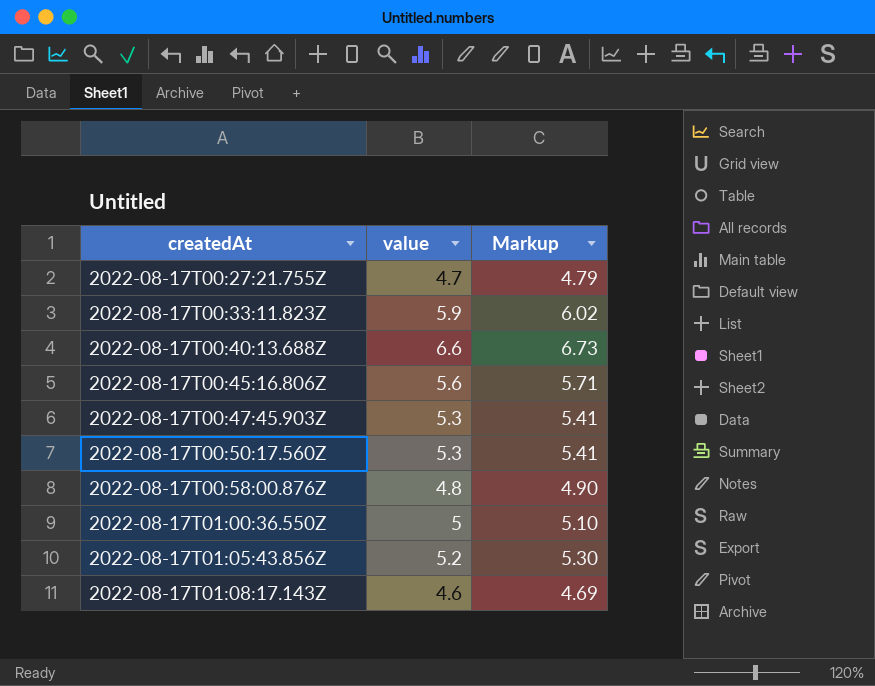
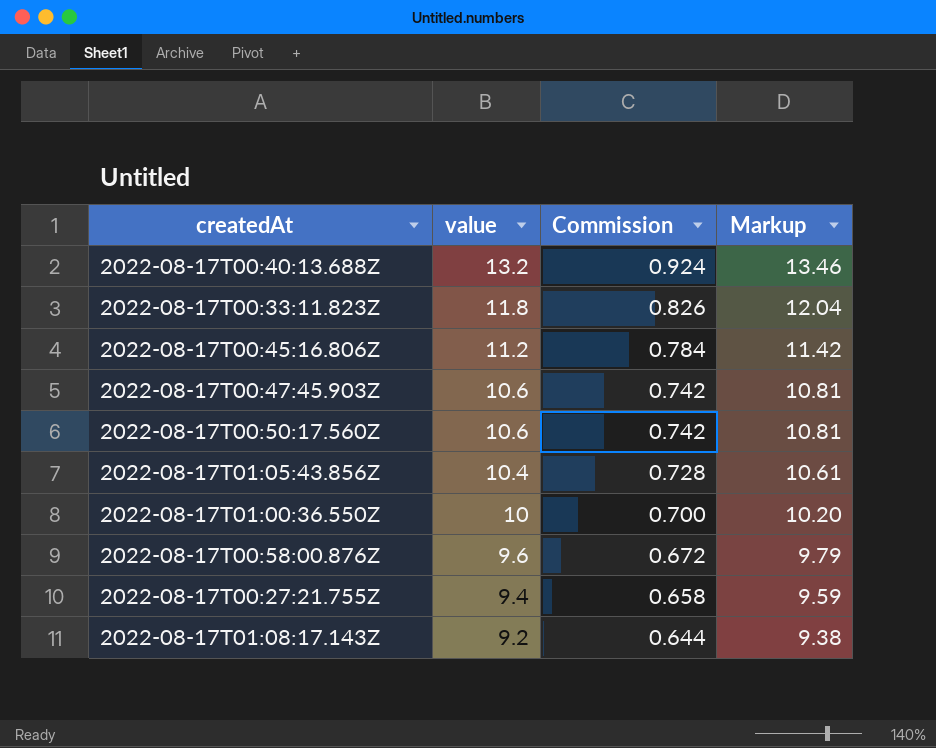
row order: createdAt ascending -> value descending
column Commission | formula: none -> [value] * 0.07
2022-08-17T00:40:13.688Z | value: 6.6 -> 13.2
2022-08-17T00:40:13.688Z | Markup: 6.73 -> 13.46
2022-08-17T00:33:11.823Z | value: 5.9 -> 11.8
2022-08-17T00:33:11.823Z | Markup: 6.02 -> 12.04
2022-08-17T00:45:16.806Z | value: 5.6 -> 11.2
2022-08-17T00:45:16.806Z | Markup: 5.71 -> 11.42
2022-08-17T00:47:45.903Z | value: 5.3 -> 10.6
2022-08-17T00:47:45.903Z | Markup: 5.41 -> 10.81
2022-08-17T00:50:17.560Z | value: 5.3 -> 10.6
2022-08-17T00:50:17.560Z | Markup: 5.41 -> 10.81
2022-08-17T01:05:43.856Z | value: 5.2 -> 10.4
2022-08-17T01:05:43.856Z | Markup: 5.30 -> 10.61
2022-08-17T01:00:36.550Z | value: 5 -> 10
2022-08-17T01:00:36.550Z | Markup: 5.10 -> 10.20
2022-08-17T00:58:00.876Z | value: 4.8 -> 9.6
2022-08-17T00:58:00.876Z | Markup: 4.90 -> 9.79
2022-08-17T00:27:21.755Z | value: 4.7 -> 9.4
2022-08-17T00:27:21.755Z | Markup: 4.79 -> 9.59
2022-08-17T01:08:17.143Z | value: 4.6 -> 9.2
2022-08-17T01:08:17.143Z | Markup: 4.69 -> 9.38

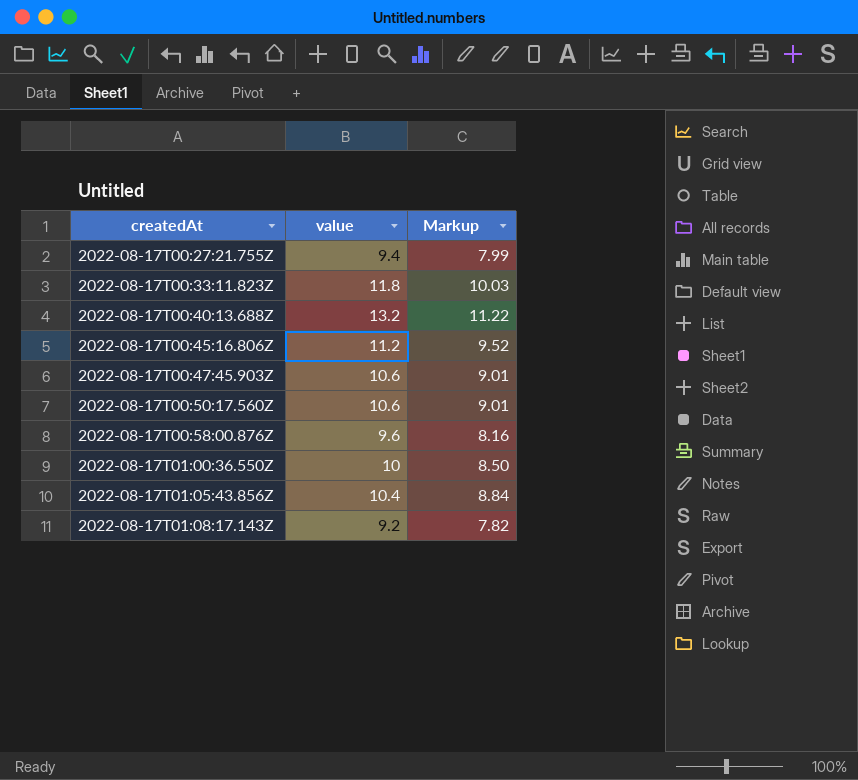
row order: value descending -> createdAt ascending
column Commission | formula: [value] * 0.07 -> none
column Markup | formula: [value] * 1.02 -> [value] * 0.85

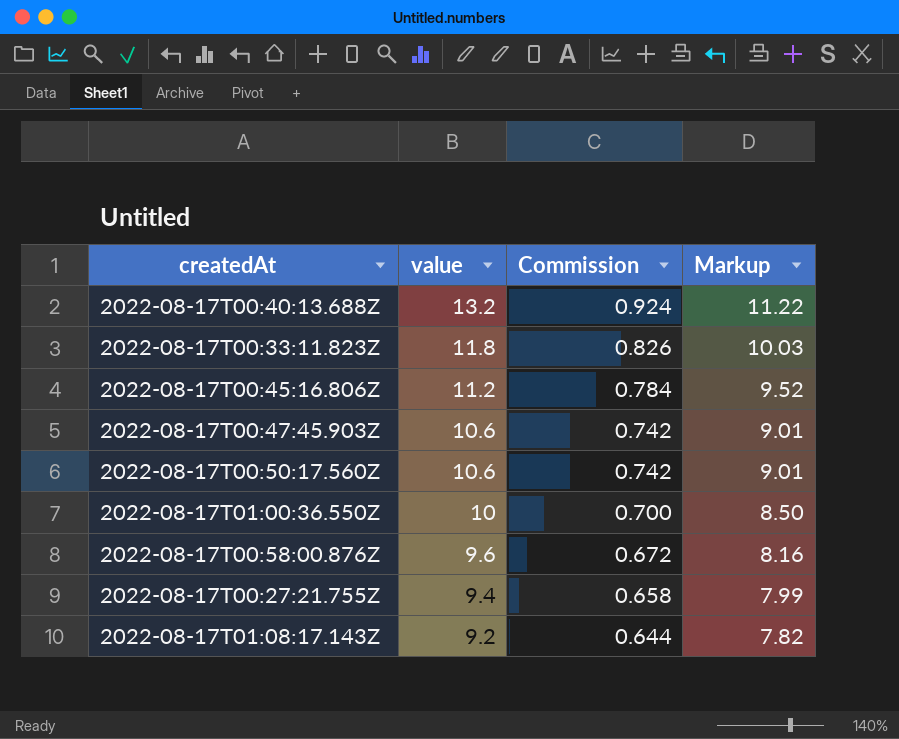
row order: createdAt ascending -> value descending
column Commission | formula: none -> [value] * 0.07
row 2022-08-17T01:05:43.856Z: 10.4 | 8.84 -> none

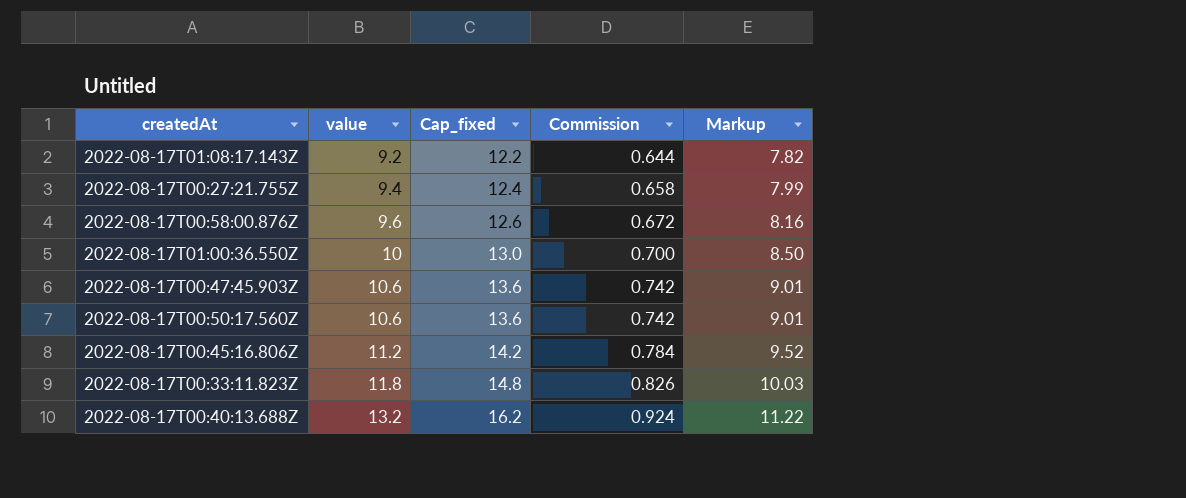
row order: value descending -> value ascending
column Cap_fixed | formula: none -> [value] + 3

